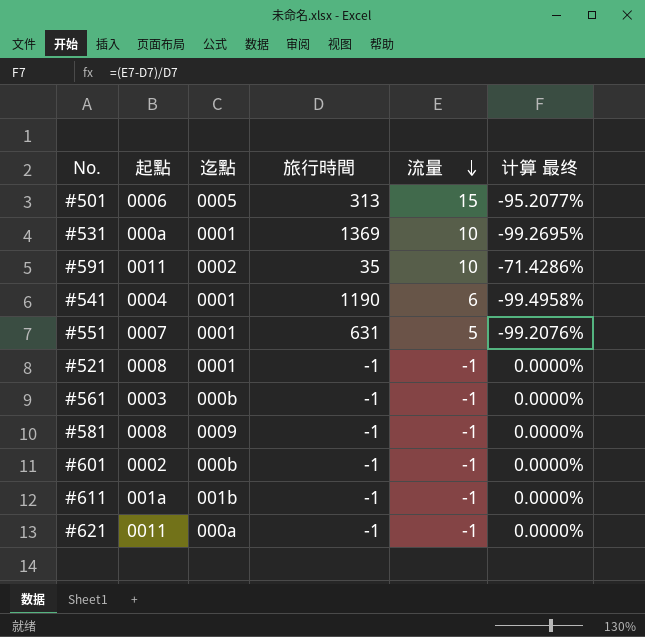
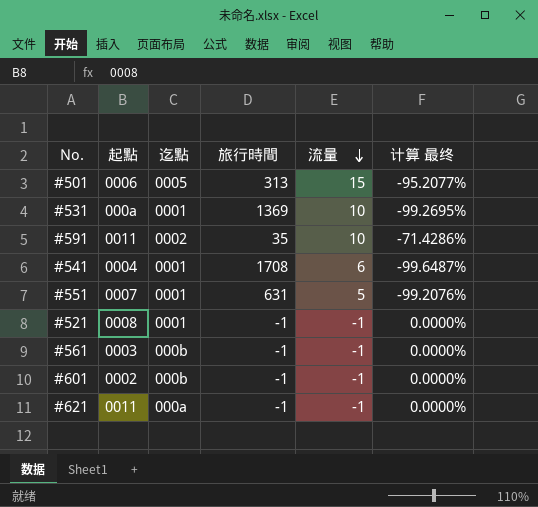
row #581: 0008 | 0009 | -1 | -1 | 0.0000% -> none
row #611: 001a | 001b | -1 | -1 | 0.0000% -> none
#541 | 旅行時間: 1190 -> 1708
#541 | 计算 最终: -99.4958% -> -99.6487%

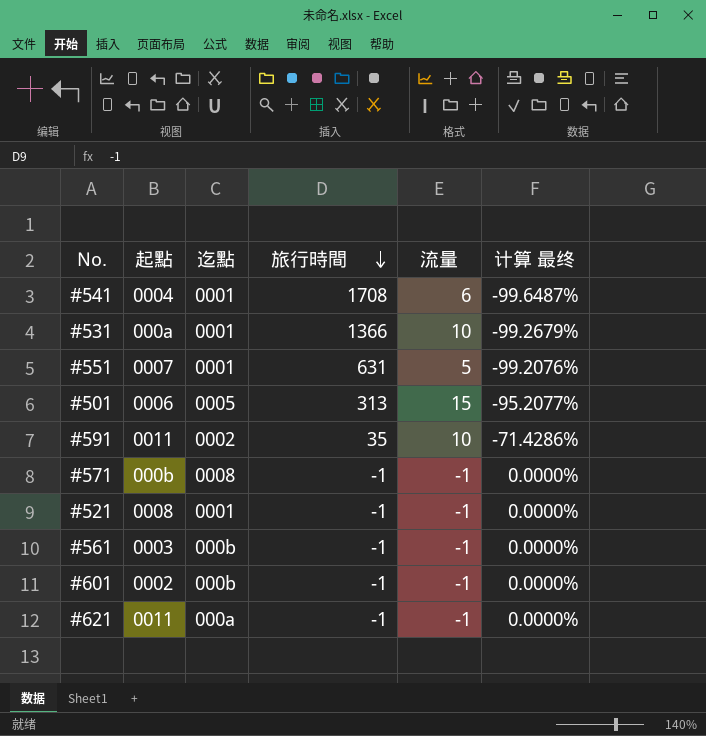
row order: 流量 descending -> 旅行時間 descending
#531 | 旅行時間: 1369 -> 1366
#531 | 计算 最终: -99.2695% -> -99.2679%
row #571: none -> 000b | 0008 | -1 | -1 | 0.0000%

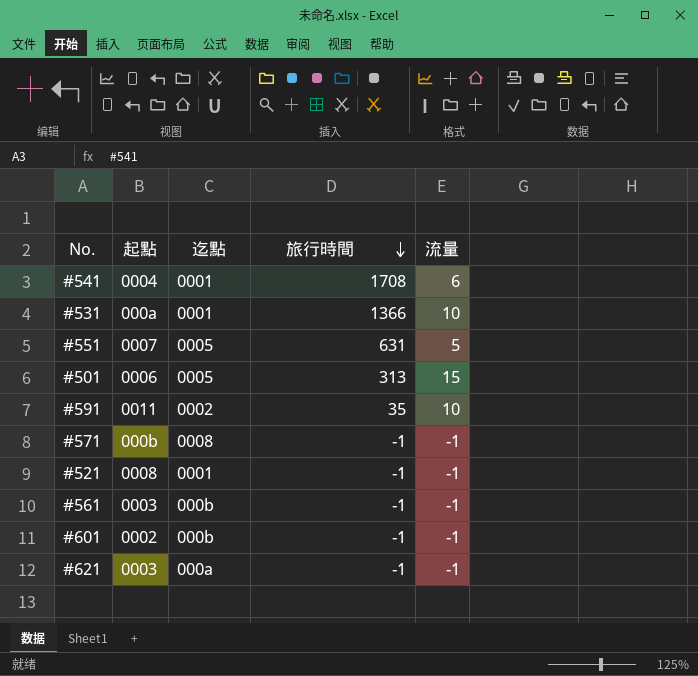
column 计算 最终 | formula: ([流量] - [旅行時間]) / [旅行時間] -> none
#551 | 迄點: 0001 -> 0005
#621 | 起點: 0011 -> 0003

